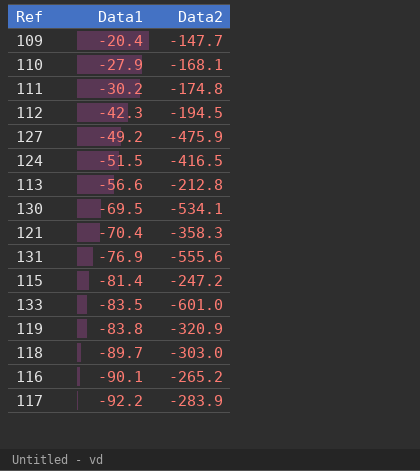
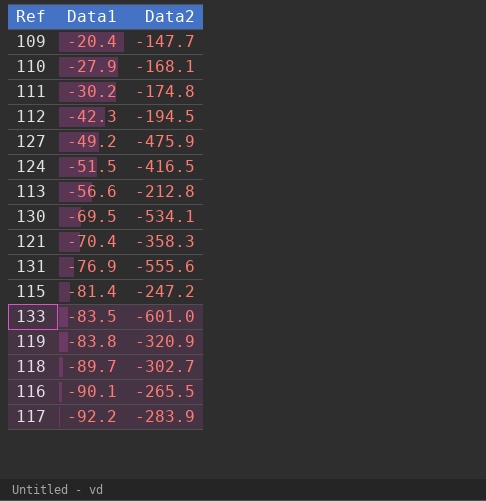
118 | Data2: -303.0 -> -302.7
116 | Data2: -265.2 -> -265.5

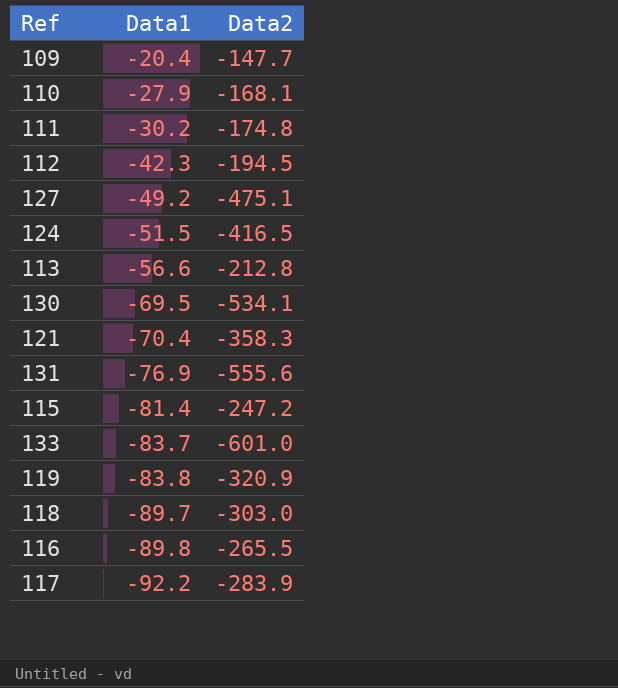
127 | Data2: -475.9 -> -475.1
133 | Data1: -83.5 -> -83.7
118 | Data2: -302.7 -> -303.0
116 | Data1: -90.1 -> -89.8

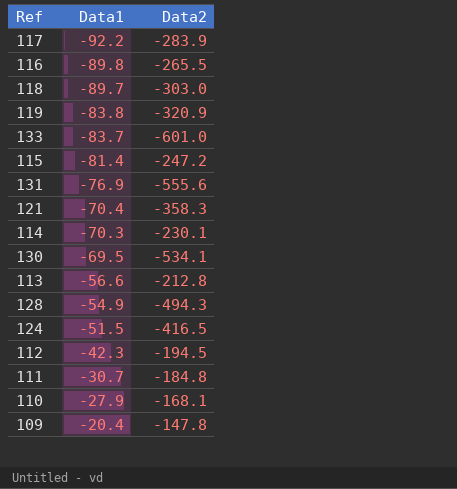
row order: Data1 descending -> Data1 ascending
row 127: -49.2 | -475.1 -> none
row 114: none -> -70.3 | -230.1
row 128: none -> -54.9 | -494.3
111 | Data1: -30.2 -> -30.7
111 | Data2: -174.8 -> -184.8
109 | Data2: -147.7 -> -147.8

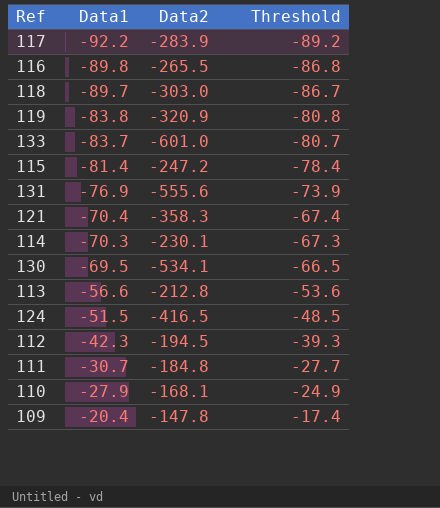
column Threshold | formula: none -> [Data1] + 3
row 128: -54.9 | -494.3 -> none

